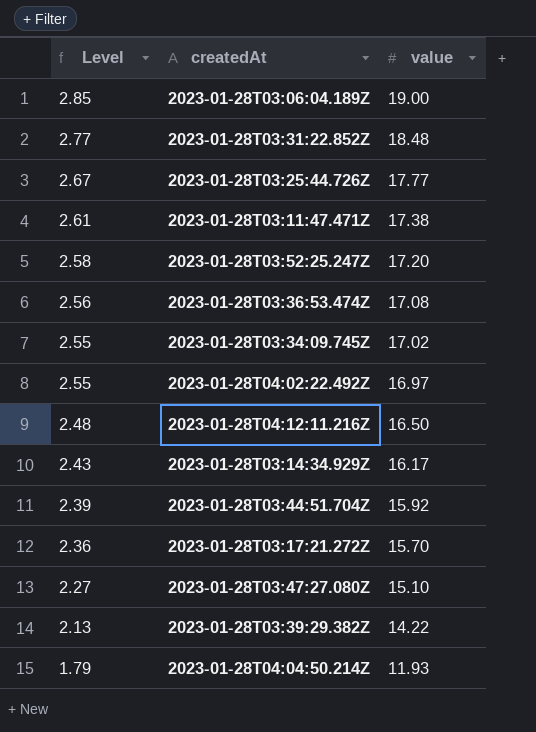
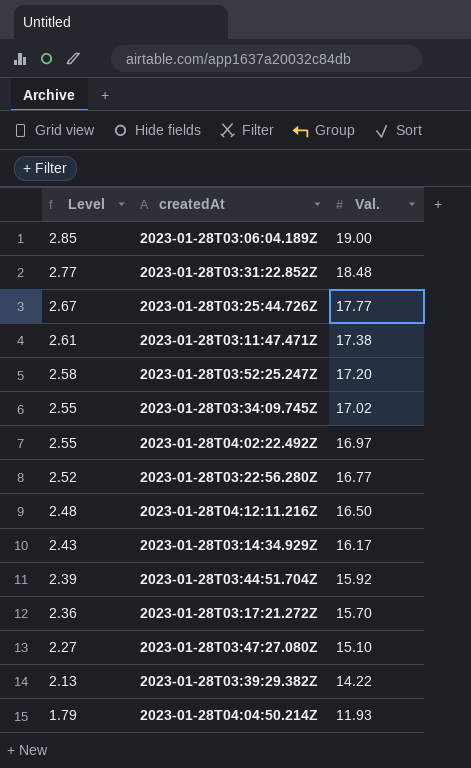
column name: value -> Val.
row 2023-01-28T03:36:53.474Z: 2.56 | 17.08 -> none
row 2023-01-28T03:22:56.280Z: none -> 2.52 | 16.77

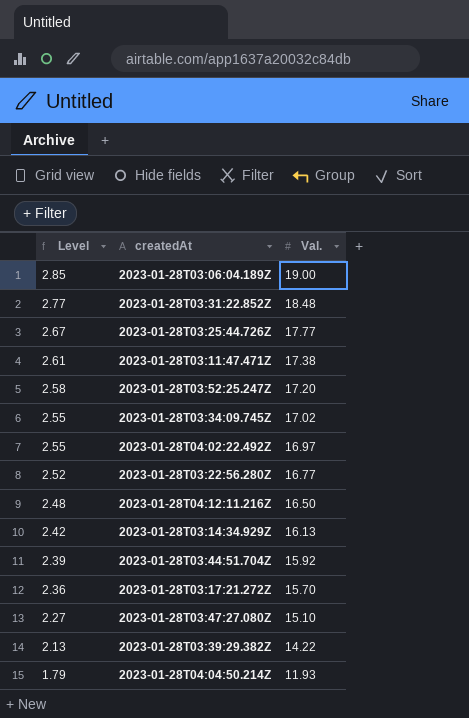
2023-01-28T03:14:34.929Z | Level: 2.43 -> 2.42
2023-01-28T03:14:34.929Z | Val.: 16.17 -> 16.13

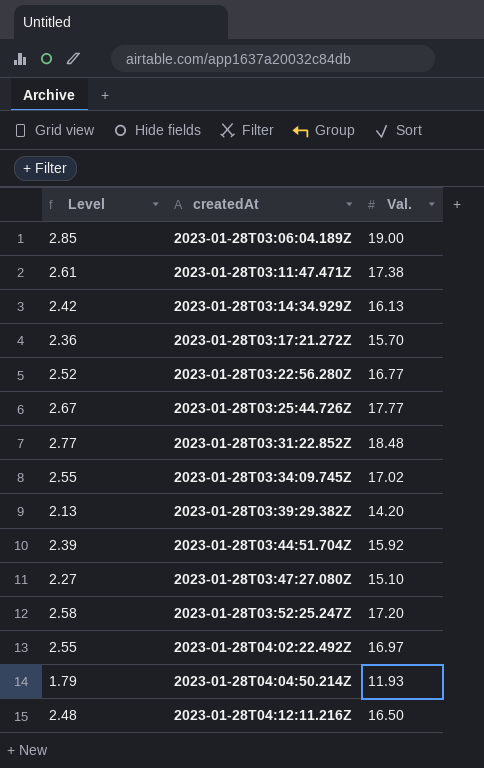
row order: Level descending -> createdAt ascending
2023-01-28T03:39:29.382Z | Val.: 14.22 -> 14.20

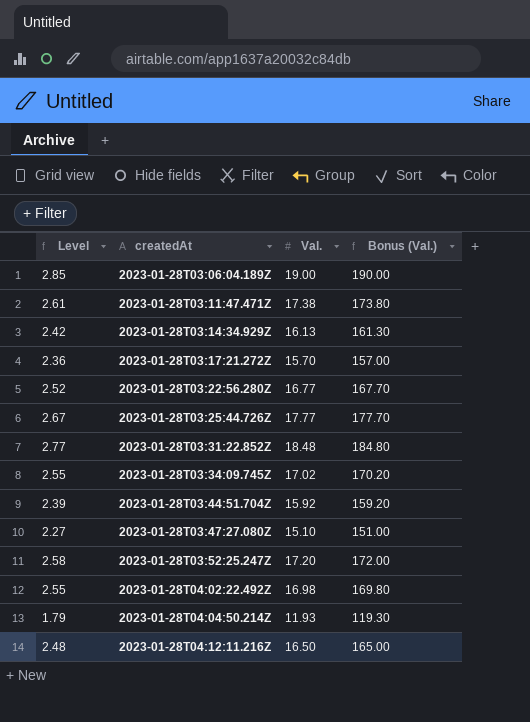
column Bonus (Val.) | formula: none -> [Val.] * 10
row 2023-01-28T03:39:29.382Z: 2.13 | 14.20 -> none
2023-01-28T04:02:22.492Z | Val.: 16.97 -> 16.98

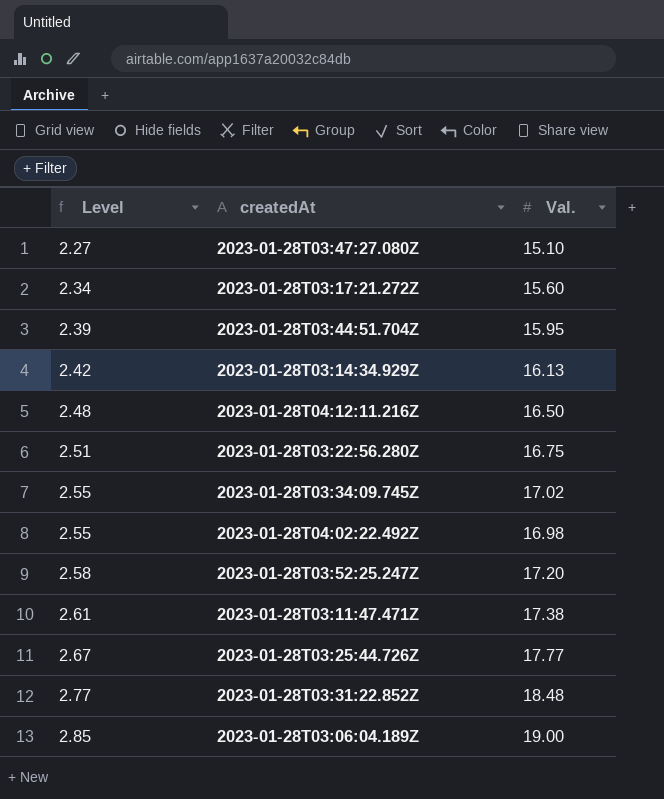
row order: createdAt ascending -> Level ascending
column Bonus (Val.) | formula: [Val.] * 10 -> none
row 2023-01-28T04:04:50.214Z: 1.79 | 11.93 | 119.30 -> none
2023-01-28T03:17:21.272Z | Level: 2.36 -> 2.34
2023-01-28T03:17:21.272Z | Val.: 15.70 -> 15.60
2023-01-28T03:44:51.704Z | Val.: 15.92 -> 15.95
2023-01-28T03:22:56.280Z | Level: 2.52 -> 2.51
2023-01-28T03:22:56.280Z | Val.: 16.77 -> 16.75

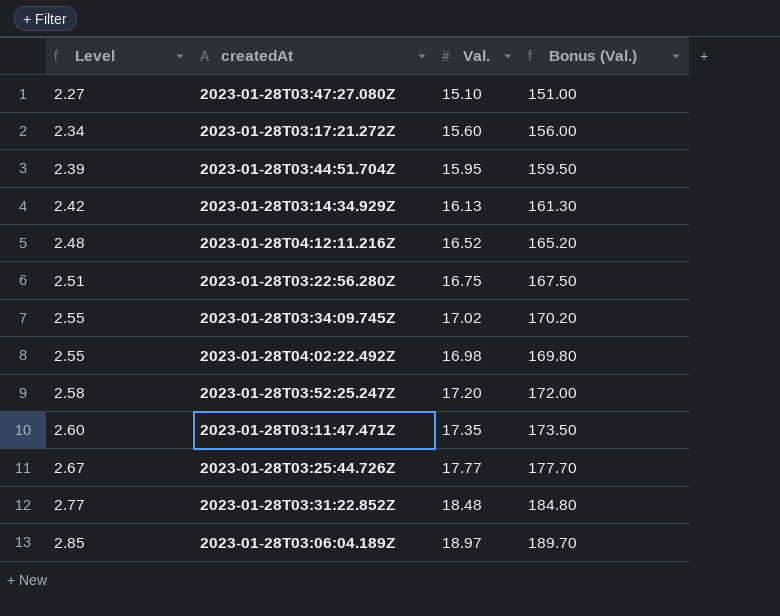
column Bonus (Val.) | formula: none -> [Val.] * 10
2023-01-28T04:12:11.216Z | Val.: 16.50 -> 16.52
2023-01-28T03:11:47.471Z | Level: 2.61 -> 2.60
2023-01-28T03:11:47.471Z | Val.: 17.38 -> 17.35
2023-01-28T03:06:04.189Z | Val.: 19.00 -> 18.97

